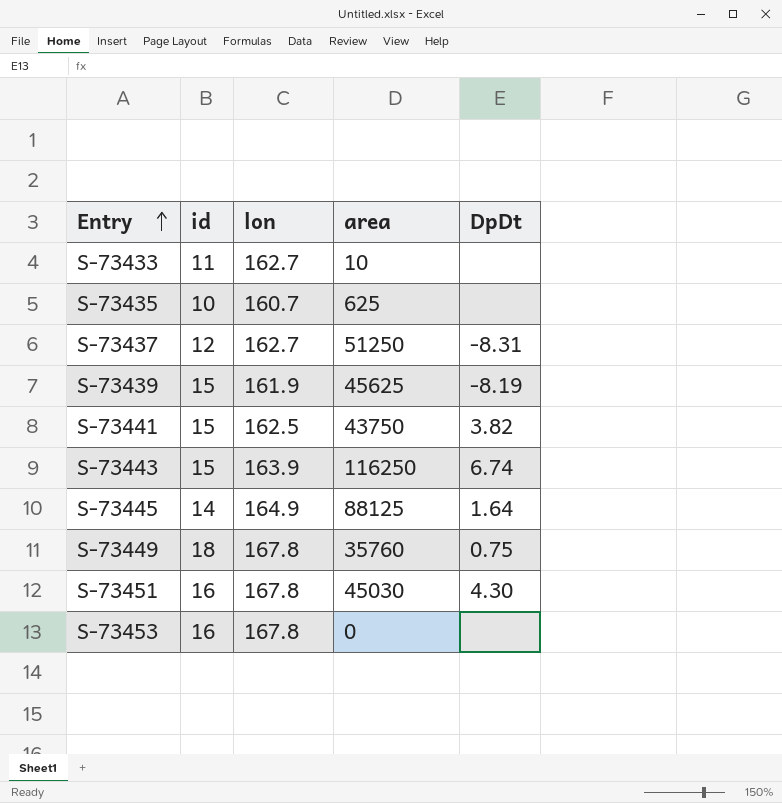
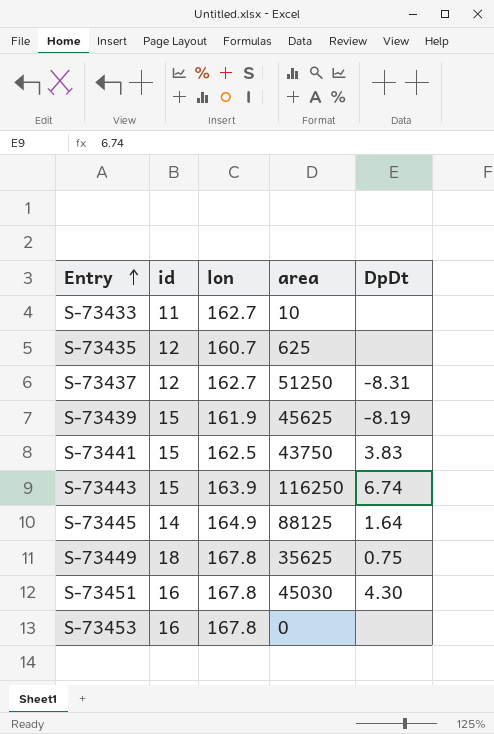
S-73435 | id: 10 -> 12
S-73441 | DpDt: 3.82 -> 3.83
S-73449 | area: 35760 -> 35625

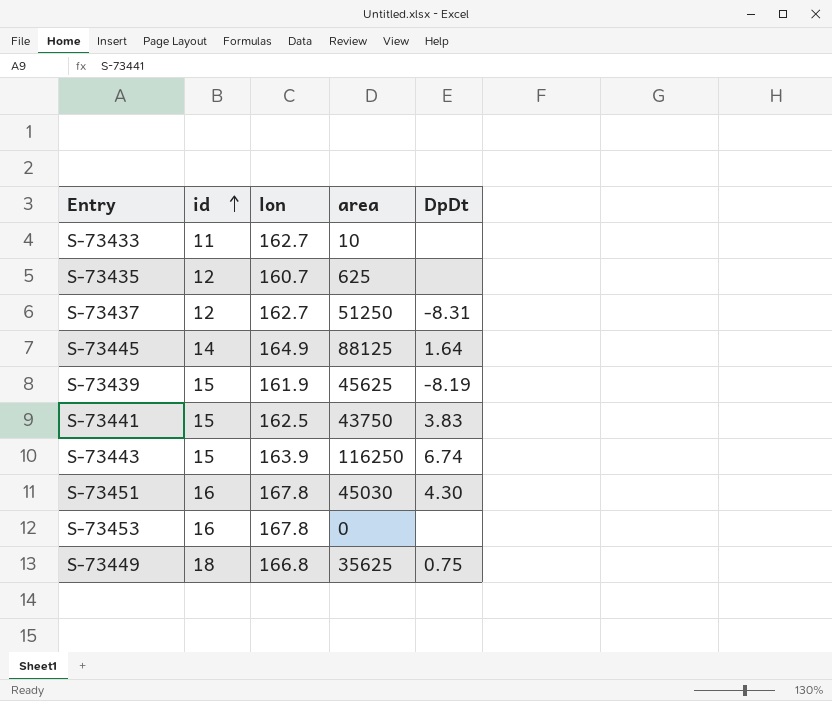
row order: Entry ascending -> id ascending
S-73449 | lon: 167.8 -> 166.8

